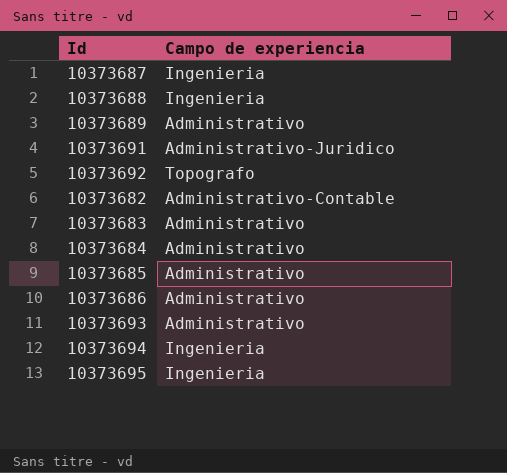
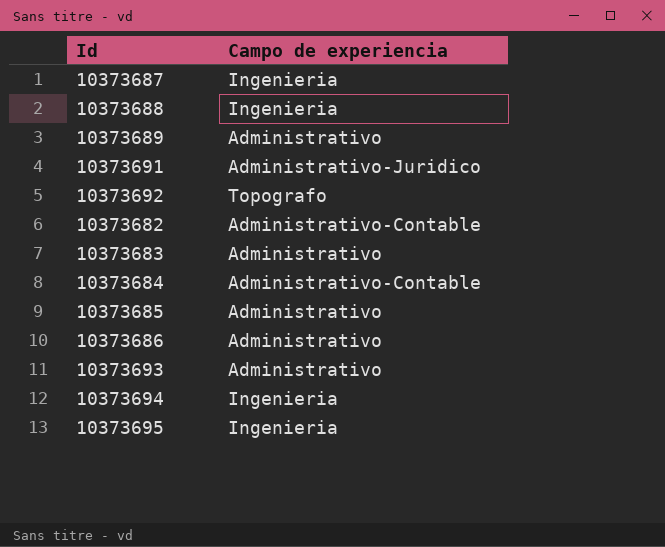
10373684 | Campo de experiencia: Administrativo -> Administrativo-Contable

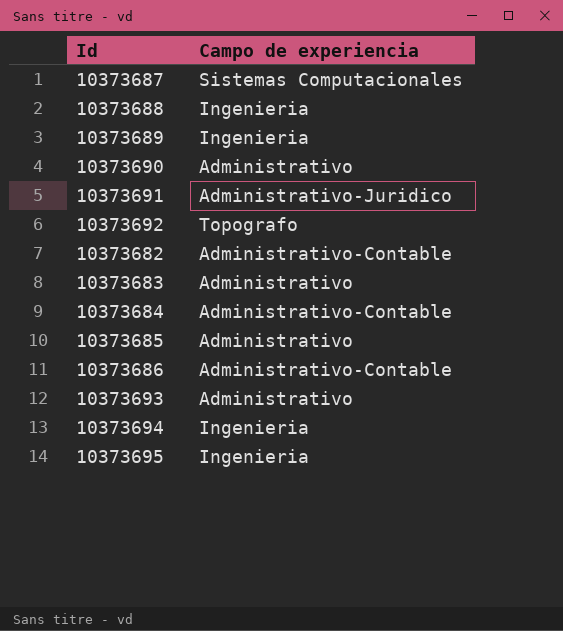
10373687 | Campo de experiencia: Ingenieria -> Sistemas Computacionales
10373689 | Campo de experiencia: Administrativo -> Ingenieria
row 10373690: none -> Administrativo
10373686 | Campo de experiencia: Administrativo -> Administrativo-Contable

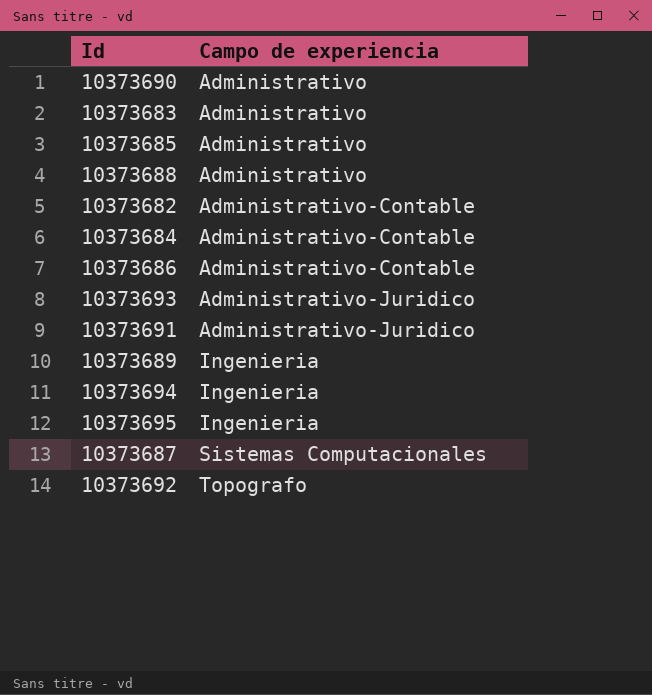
row order: none -> Campo de experiencia ascending
10373688 | Campo de experiencia: Ingenieria -> Administrativo
10373693 | Campo de experiencia: Administrativo -> Administrativo-Juridico

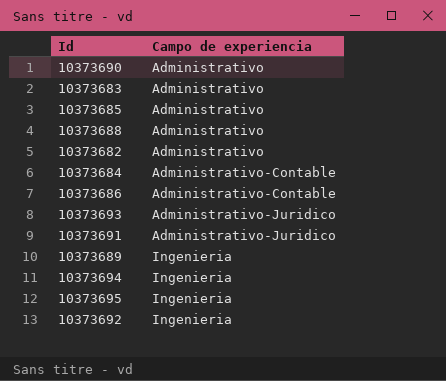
row 10373687: Sistemas Computacionales -> none
10373682 | Campo de experiencia: Administrativo-Contable -> Administrativo
10373692 | Campo de experiencia: Topografo -> Ingenieria

